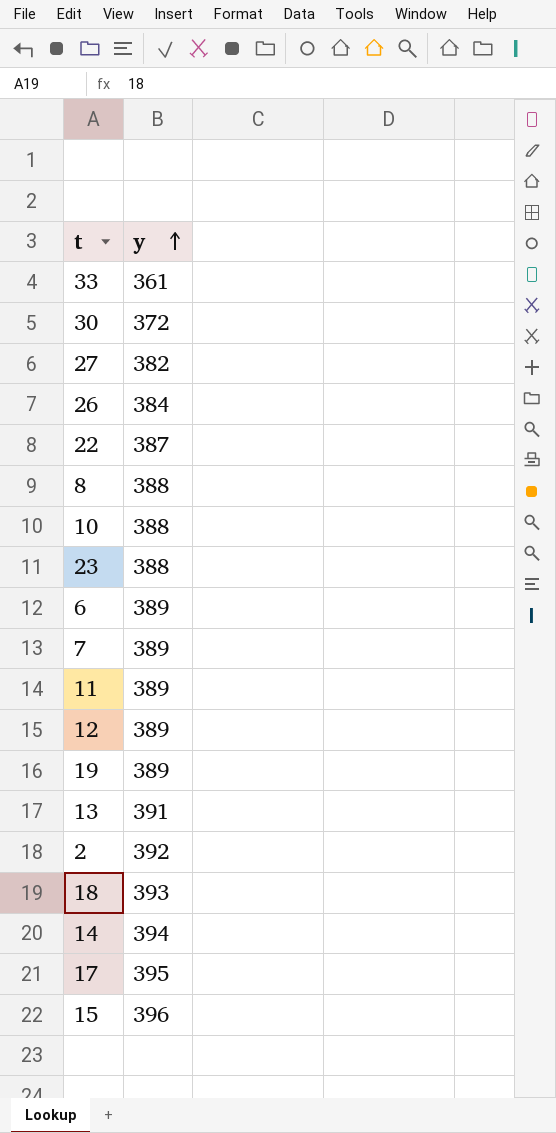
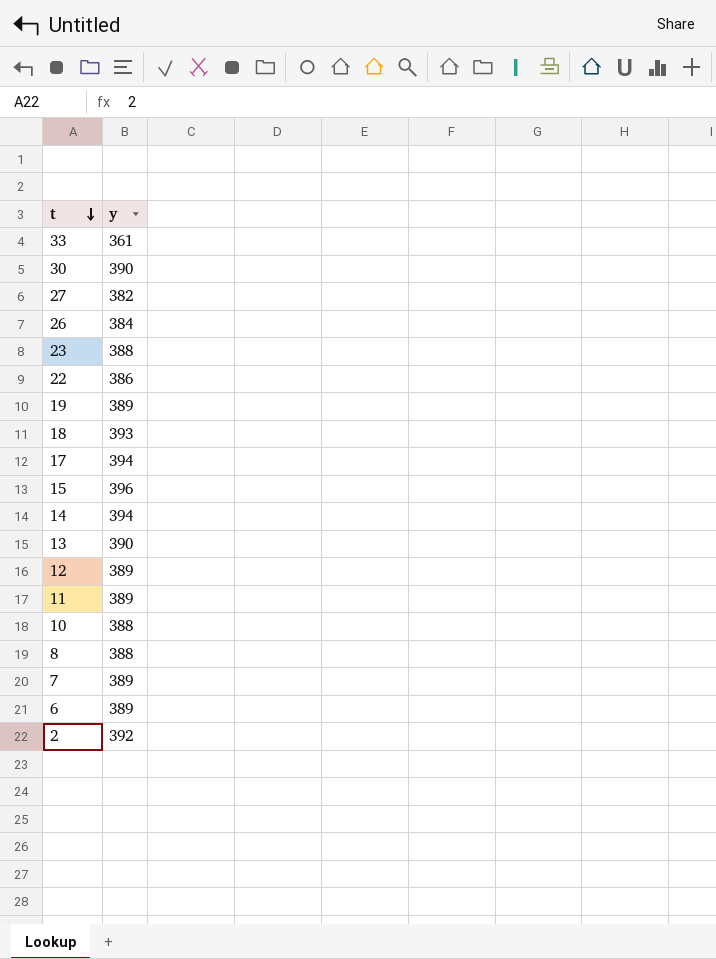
row order: y ascending -> t descending
30 | y: 372 -> 390
22 | y: 387 -> 386
17 | y: 395 -> 394
13 | y: 391 -> 390

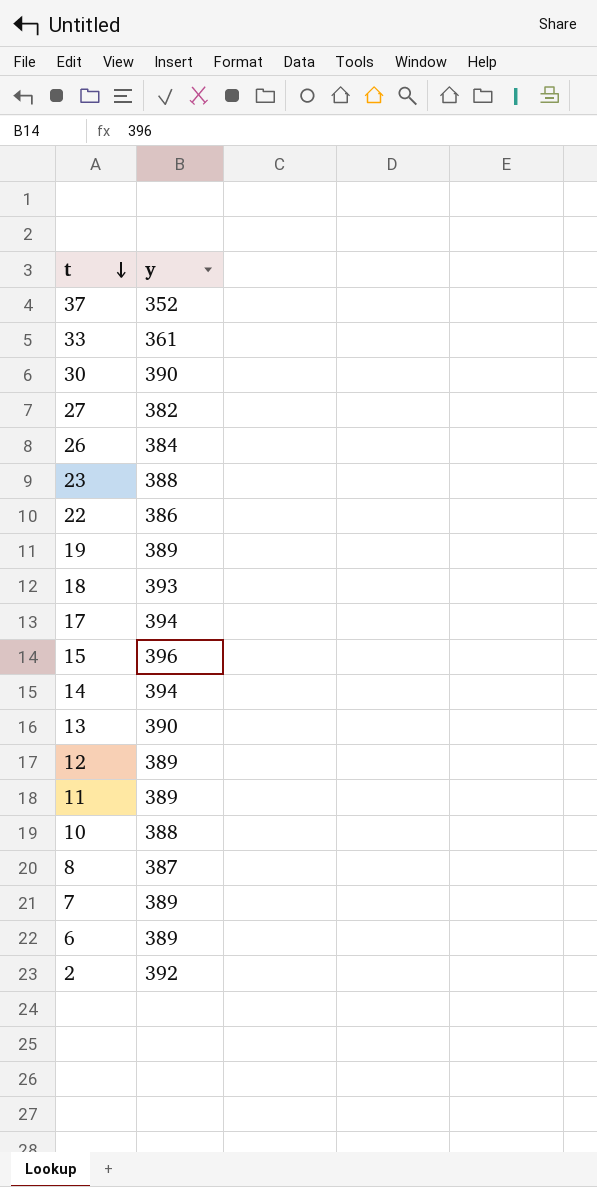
row 37: none -> 352
8 | y: 388 -> 387

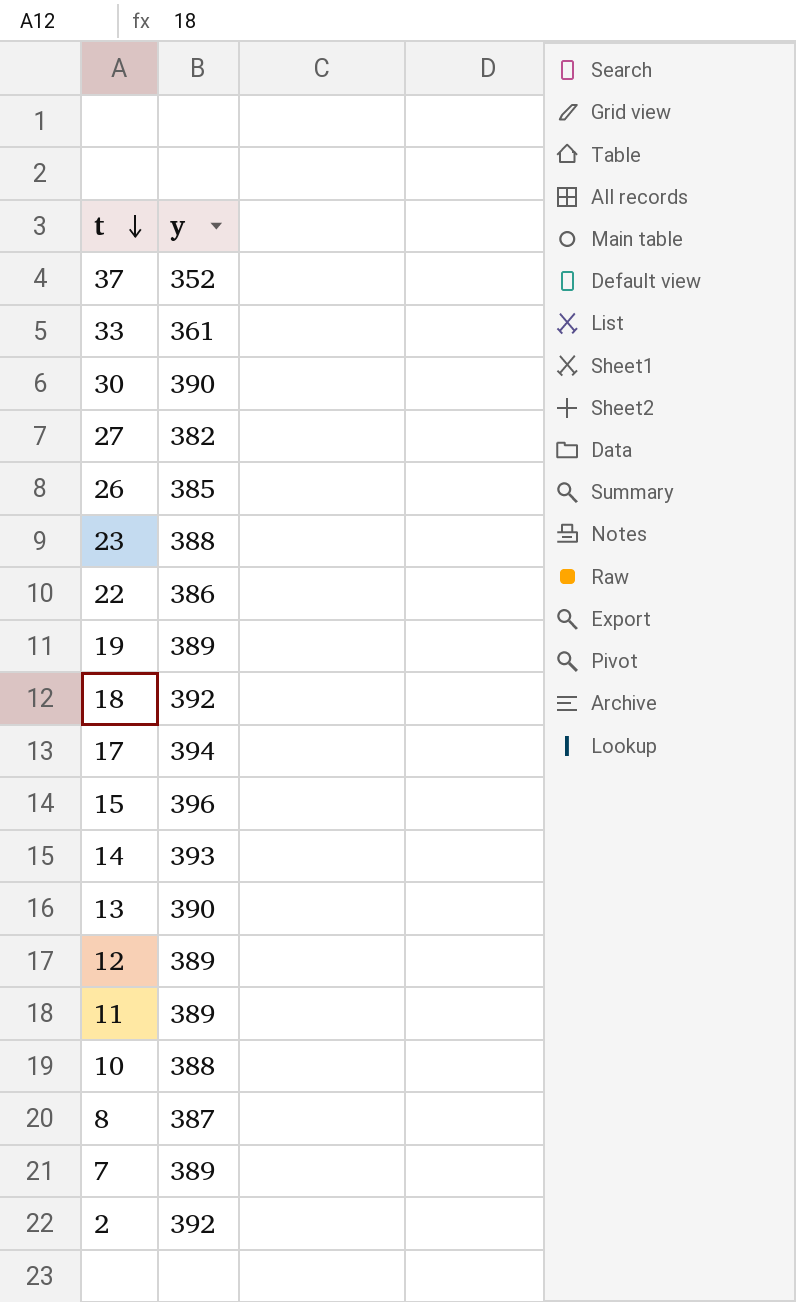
row 6: 389 -> none
26 | y: 384 -> 385
18 | y: 393 -> 392
14 | y: 394 -> 393

